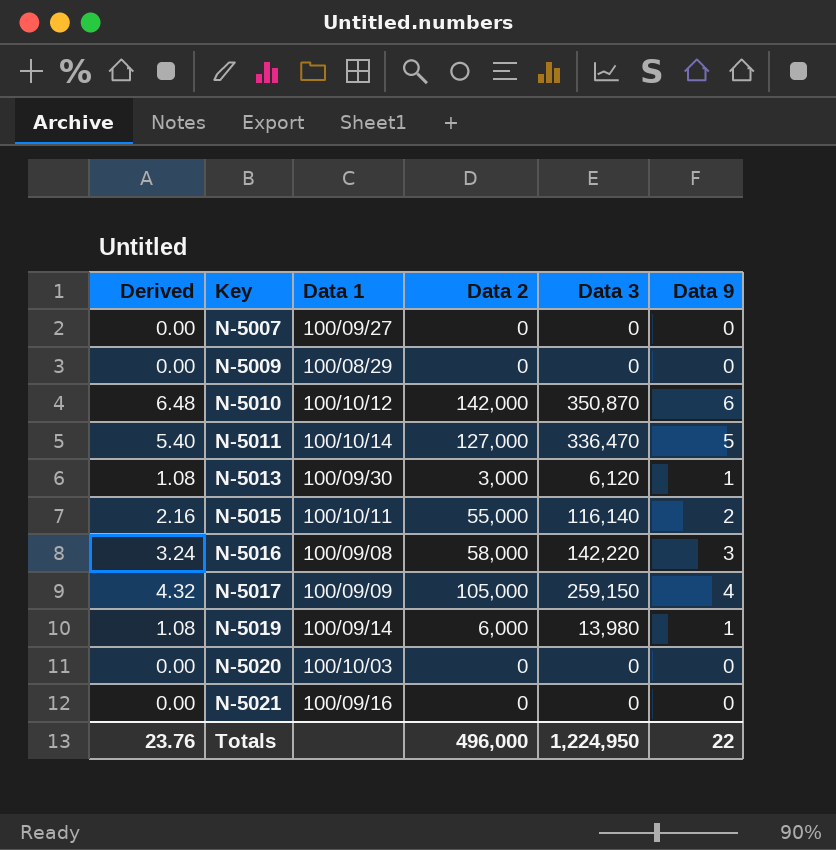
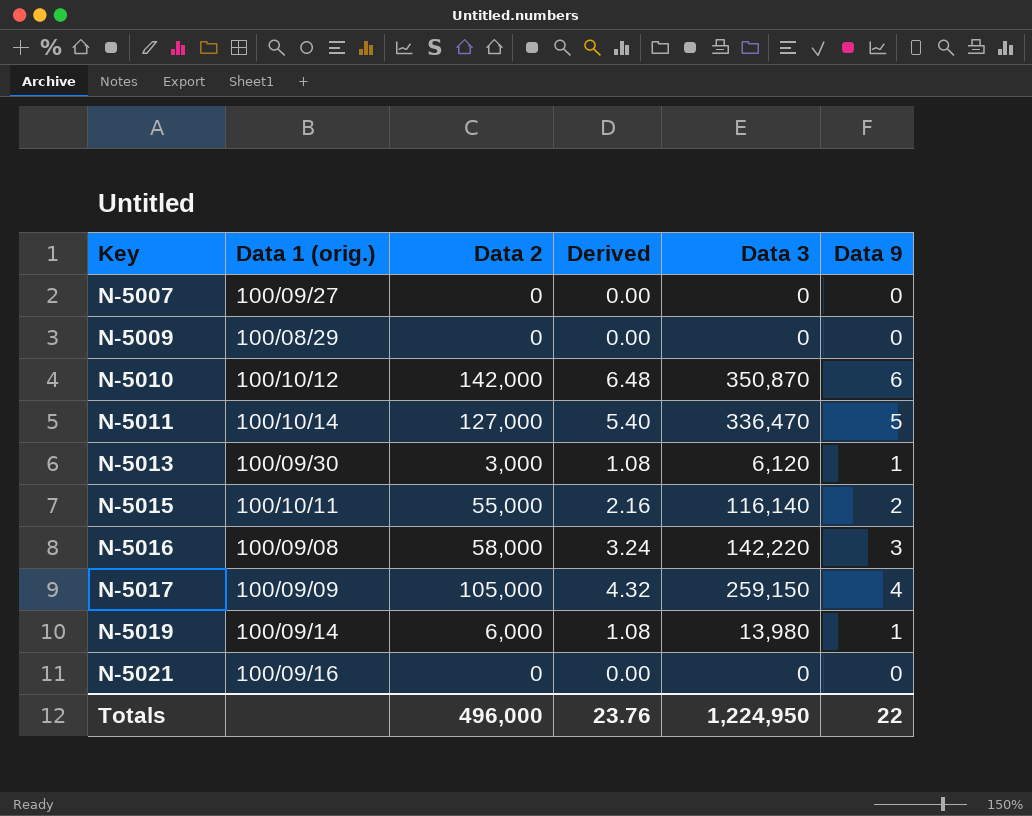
column name: Data 1 -> Data 1 (orig.)
column Derived | position: 1 -> 4
row N-5020: 0.00 | 100/10/03 | 0 | 0 | 0 -> none

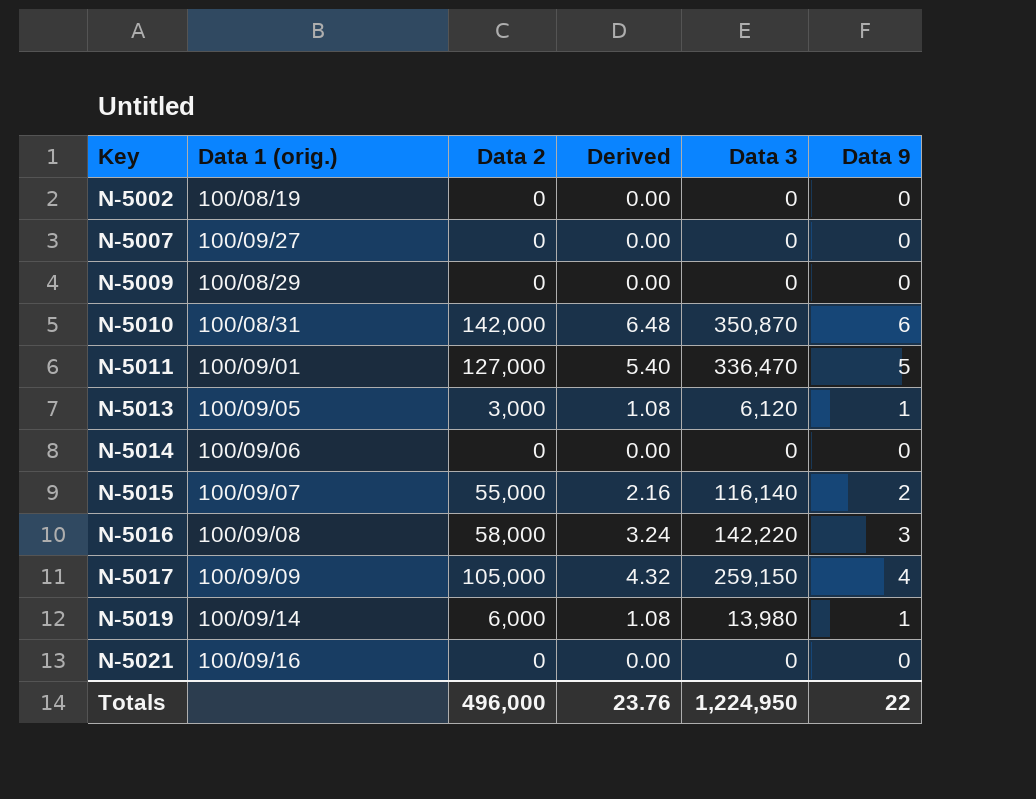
row N-5002: none -> 100/08/19 | 0 | 0.00 | 0 | 0
N-5010 | Data 1 (orig.): 100/10/12 -> 100/08/31
N-5011 | Data 1 (orig.): 100/10/14 -> 100/09/01
N-5013 | Data 1 (orig.): 100/09/30 -> 100/09/05
row N-5014: none -> 100/09/06 | 0 | 0.00 | 0 | 0
N-5015 | Data 1 (orig.): 100/10/11 -> 100/09/07

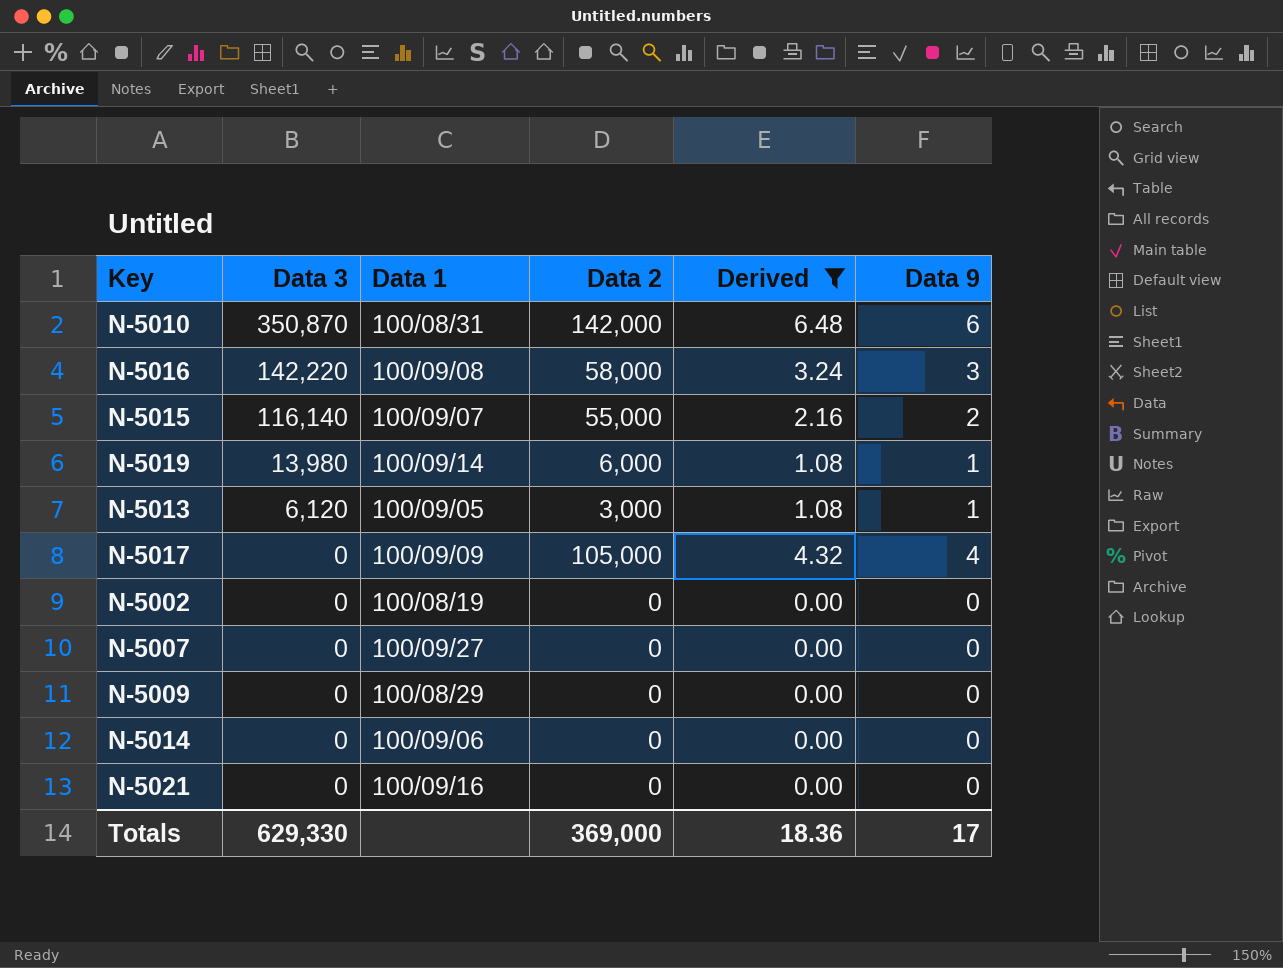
filter: none -> Derived != 5.40
row order: Key ascending -> Data 3 descending
column Data 3 | position: 5 -> 2
column name: Data 1 (orig.) -> Data 1
N-5017 | Data 3: 259,150 -> 0
Totals | Data 3: 1,224,950 -> 629,330
Totals | Data 2: 496,000 -> 369,000
Totals | Derived: 23.76 -> 18.36
Totals | Data 9: 22 -> 17

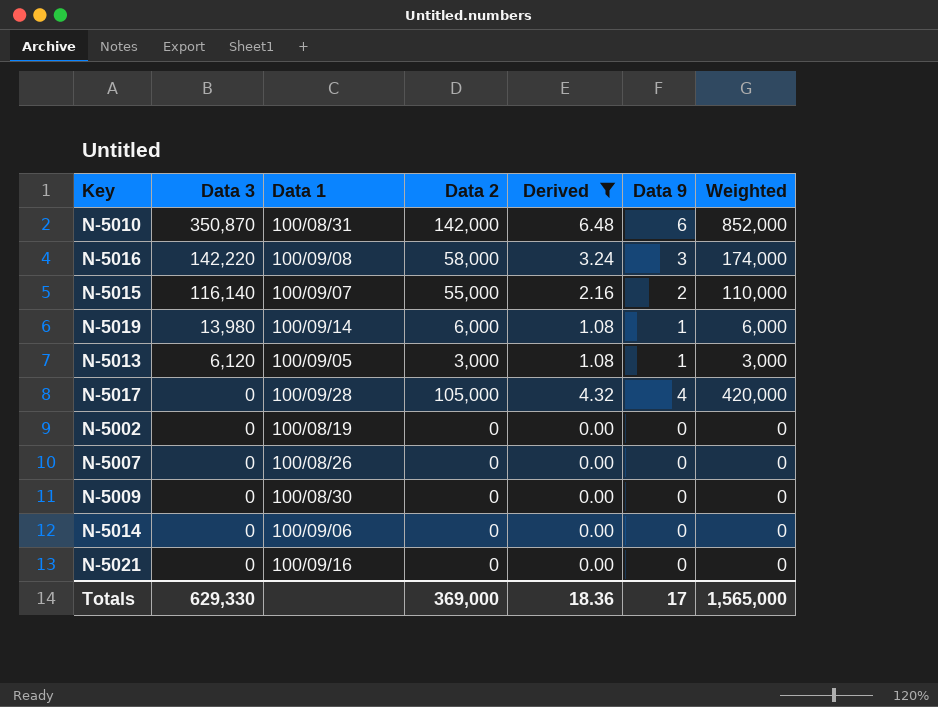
column Weighted | formula: none -> [Data 2] * [Data 9]
N-5017 | Data 1: 100/09/09 -> 100/09/28
N-5007 | Data 1: 100/09/27 -> 100/08/26
N-5009 | Data 1: 100/08/29 -> 100/08/30

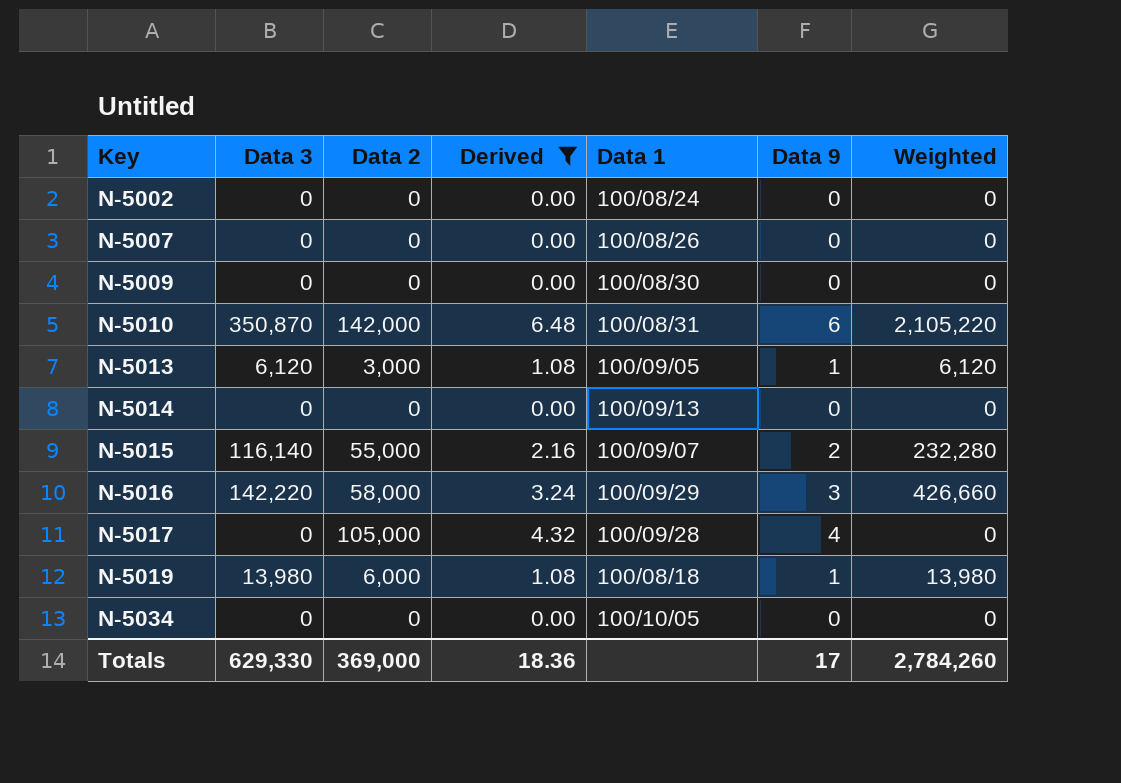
row order: Data 3 descending -> Key ascending
column Data 1 | position: 3 -> 5
column Weighted | formula: [Data 2] * [Data 9] -> [Data 3] * [Data 9]
row N-5021: 0 | 100/09/16 | 0 | 0.00 | 0 | 0 -> none
N-5002 | Data 1: 100/08/19 -> 100/08/24
N-5014 | Data 1: 100/09/06 -> 100/09/13
N-5016 | Data 1: 100/09/08 -> 100/09/29
N-5019 | Data 1: 100/09/14 -> 100/08/18
row N-5034: none -> 0 | 0 | 0.00 | 100/10/05 | 0 | 0
Totals | Weighted: 1,565,000 -> 2,784,260

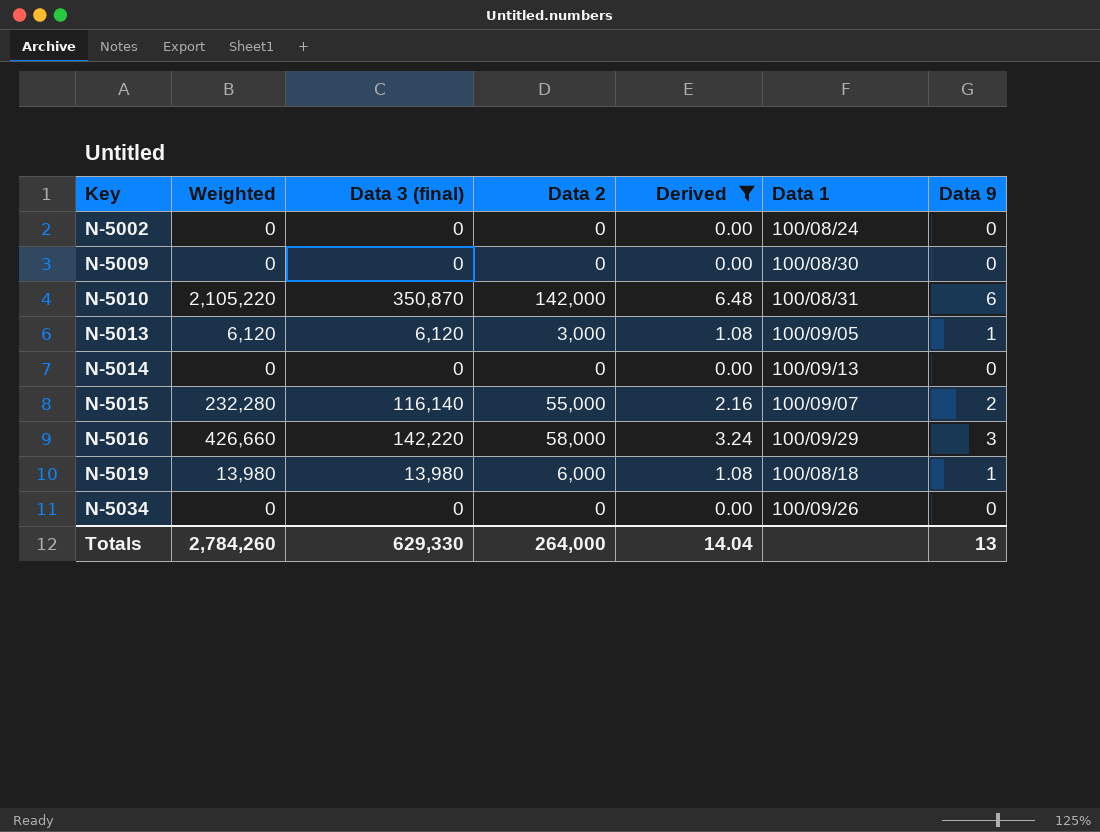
column Weighted | position: 7 -> 2
column name: Data 3 -> Data 3 (final)
row N-5007: 0 | 0 | 0.00 | 100/08/26 | 0 | 0 -> none
row N-5017: 0 | 105,000 | 4.32 | 100/09/28 | 4 | 0 -> none
N-5034 | Data 1: 100/10/05 -> 100/09/26
Totals | Data 2: 369,000 -> 264,000
Totals | Derived: 18.36 -> 14.04
Totals | Data 9: 17 -> 13

